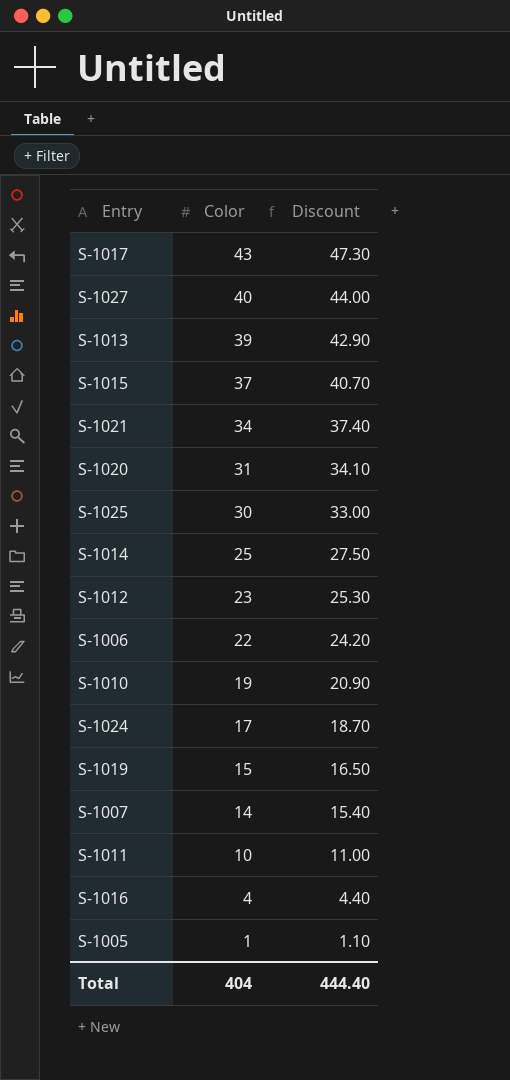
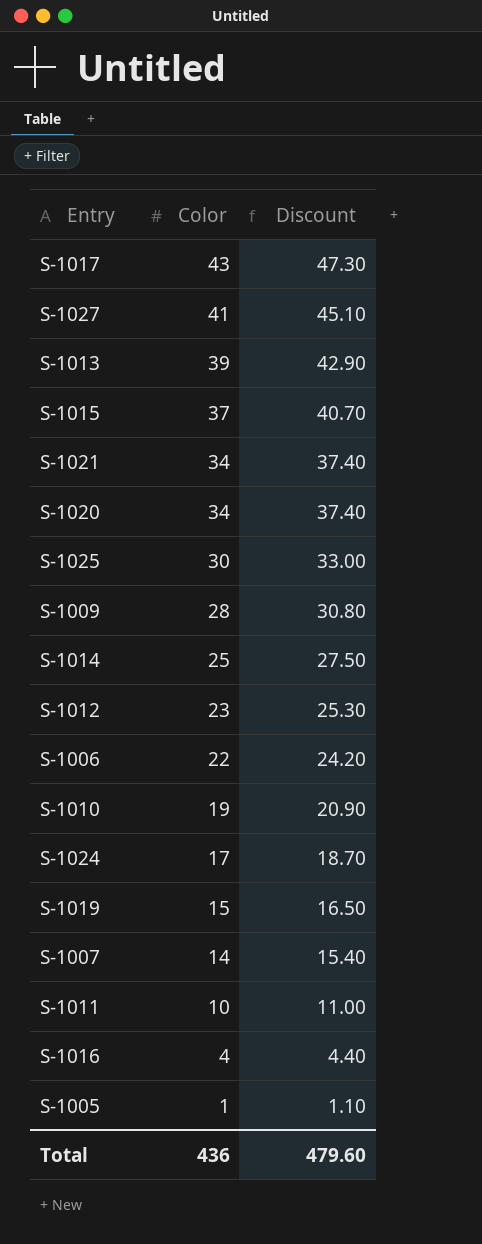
S-1027 | Color: 40 -> 41
S-1027 | Discount: 44.00 -> 45.10
S-1020 | Color: 31 -> 34
S-1020 | Discount: 34.10 -> 37.40
row S-1009: none -> 28 | 30.80
Total | Color: 404 -> 436
Total | Discount: 444.40 -> 479.60

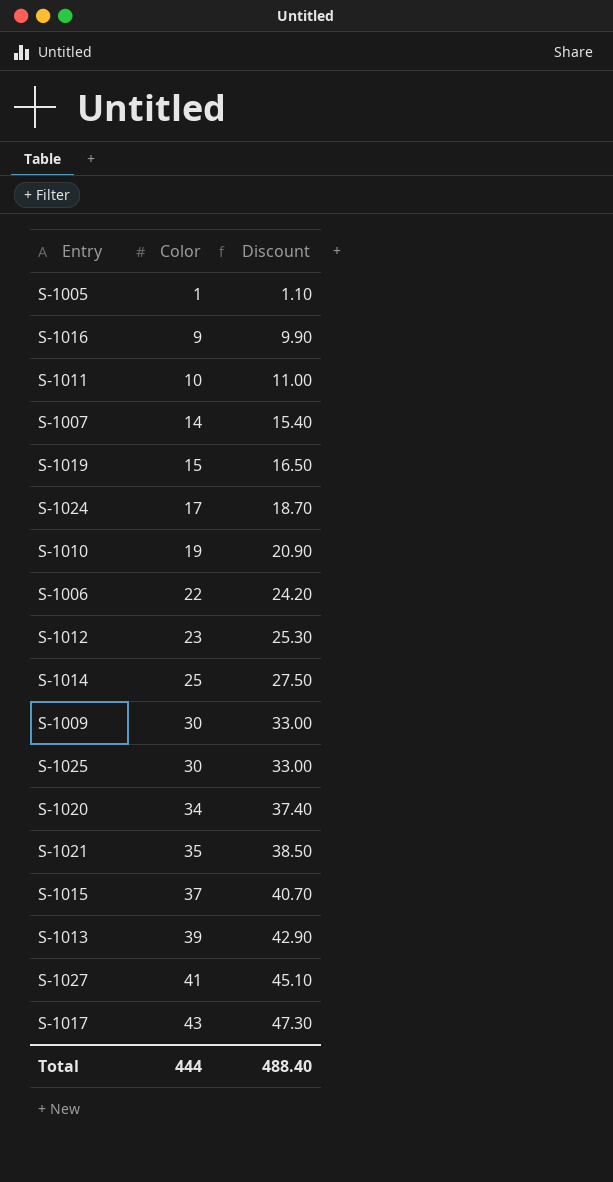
row order: Color descending -> Color ascending
S-1016 | Color: 4 -> 9
S-1016 | Discount: 4.40 -> 9.90
S-1009 | Color: 28 -> 30
S-1009 | Discount: 30.80 -> 33.00
S-1021 | Color: 34 -> 35
S-1021 | Discount: 37.40 -> 38.50
Total | Color: 436 -> 444
Total | Discount: 479.60 -> 488.40

